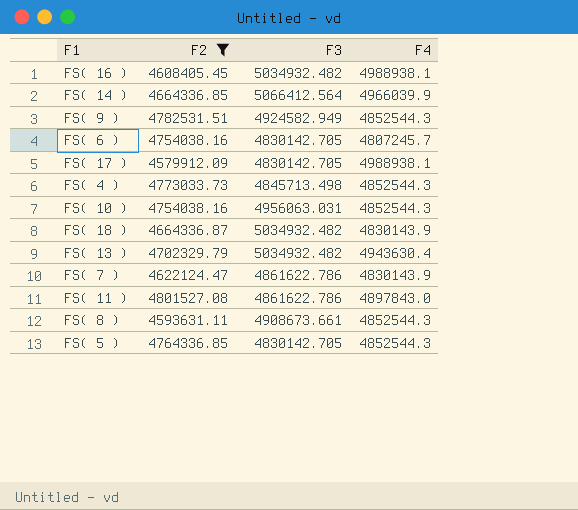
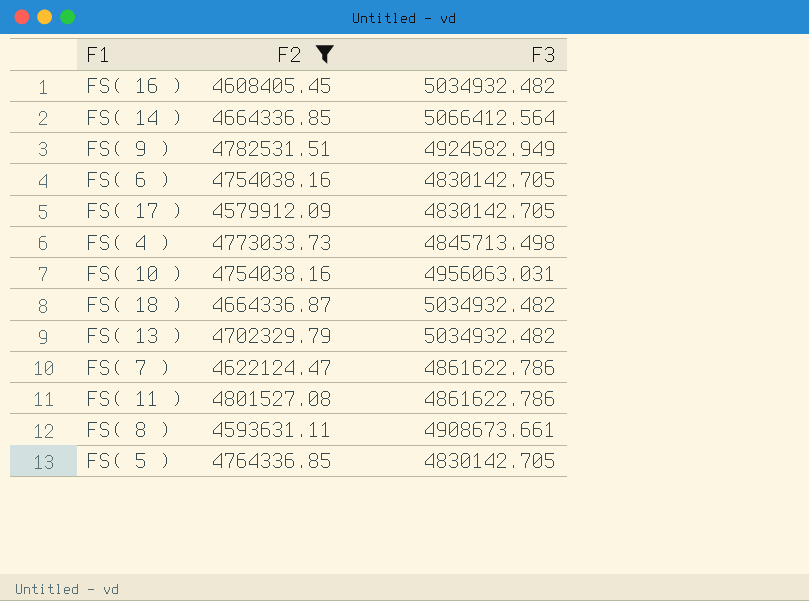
column F4 | position: 4 -> none

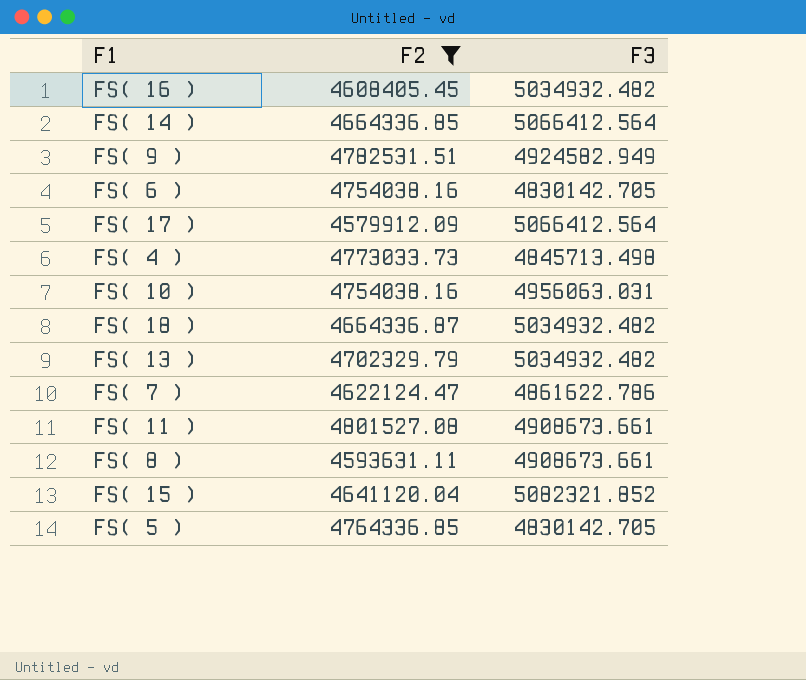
FS( 17 ) | F3: 4830142.705 -> 5066412.564
FS( 11 ) | F3: 4861622.786 -> 4908673.661
row FS( 15 ): none -> 4641120.04 | 5082321.852

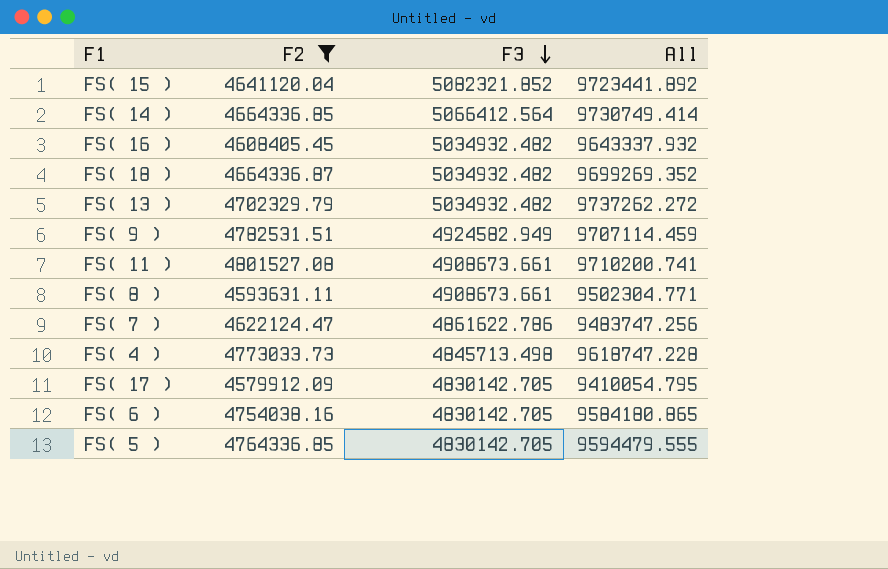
row order: none -> F3 descending
column All | formula: none -> [F2] + [F3]
row FS( 10 ): 4754038.16 | 4956063.031 -> none
FS( 17 ) | F3: 5066412.564 -> 4830142.705

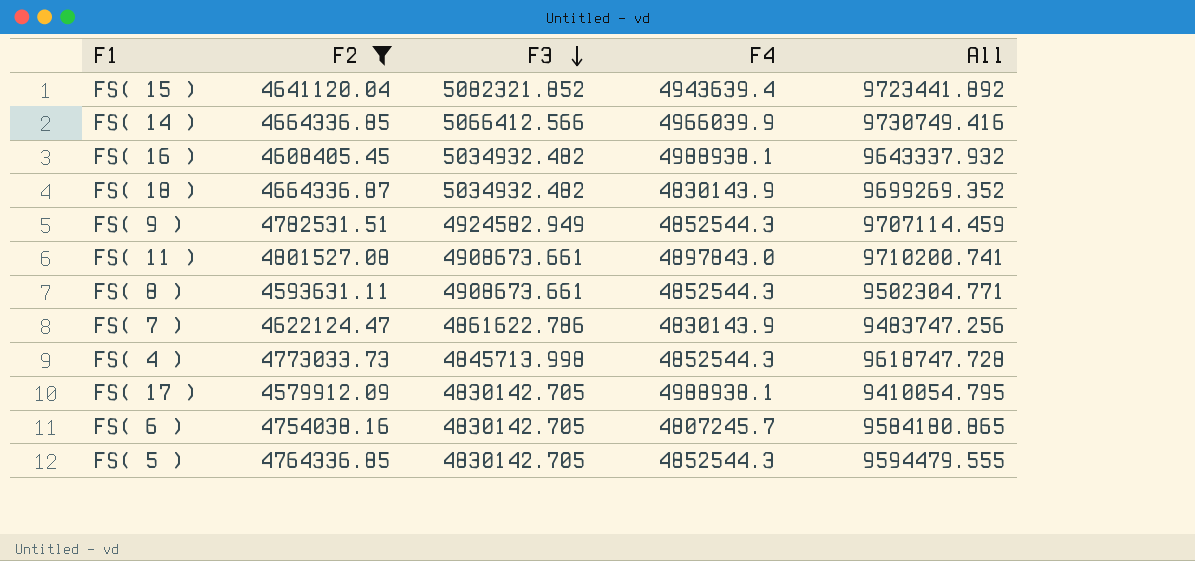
column F4 | position: none -> 4
row FS( 13 ): 4702329.79 | 5034932.482 | 9737262.272 -> none
FS( 14 ) | F3: 5066412.564 -> 5066412.566
FS( 14 ) | All: 9730749.414 -> 9730749.416
FS( 4 ) | F3: 4845713.498 -> 4845713.998
FS( 4 ) | All: 9618747.228 -> 9618747.728

